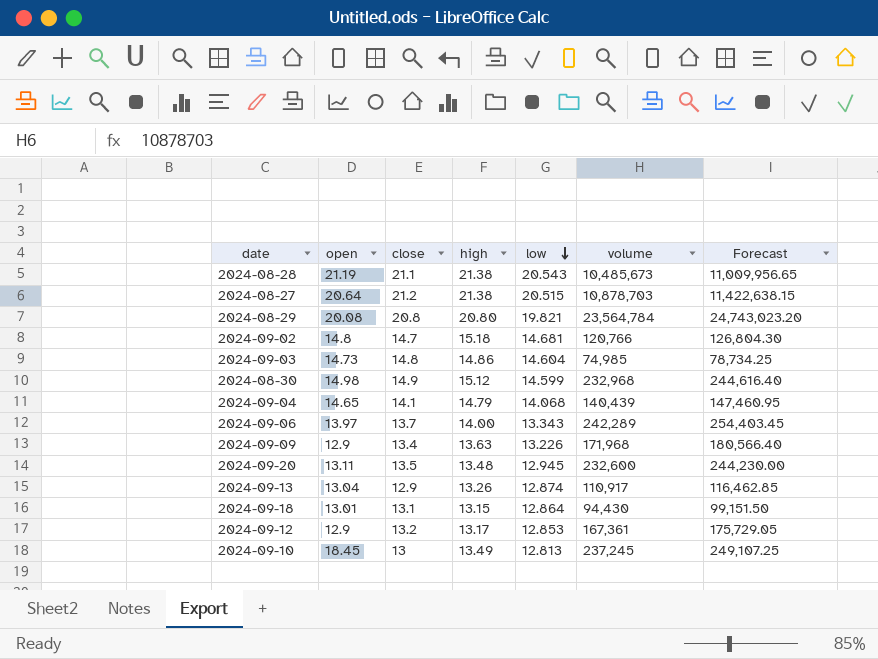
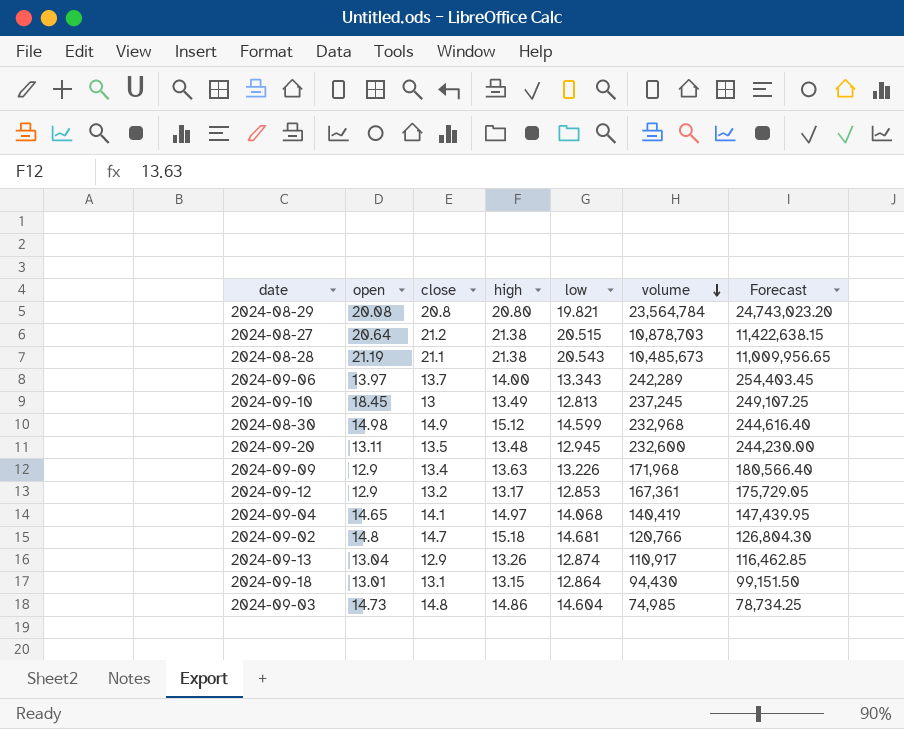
row order: low descending -> volume descending
2024-09-04 | high: 14.79 -> 14.97
2024-09-04 | volume: 140,439 -> 140,419
2024-09-04 | Forecast: 147,460.95 -> 147,439.95

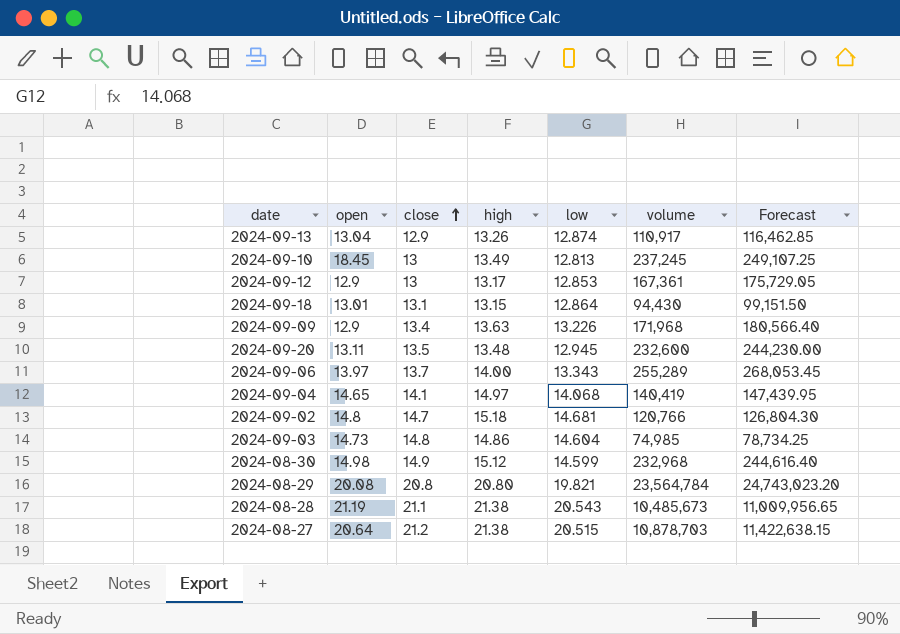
row order: volume descending -> close ascending
2024-09-12 | close: 13.2 -> 13
2024-09-06 | volume: 242,289 -> 255,289
2024-09-06 | Forecast: 254,403.45 -> 268,053.45

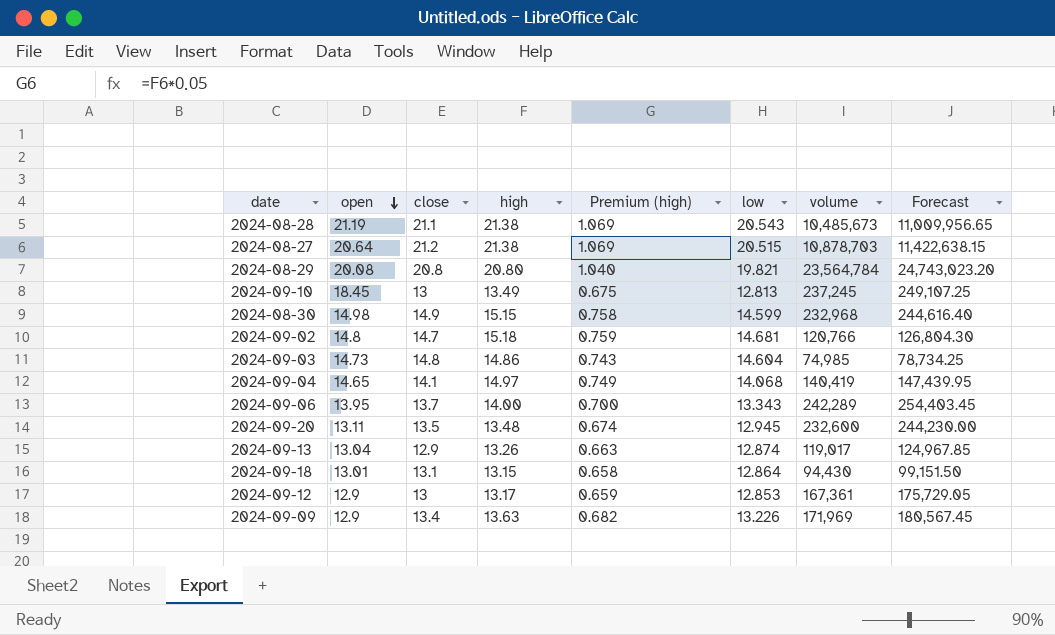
row order: close ascending -> open descending
column Premium (high) | formula: none -> [high] * 0.05
2024-08-30 | high: 15.12 -> 15.15
2024-09-06 | open: 13.97 -> 13.95
2024-09-06 | volume: 255,289 -> 242,289
2024-09-06 | Forecast: 268,053.45 -> 254,403.45
2024-09-13 | volume: 110,917 -> 119,017
2024-09-13 | Forecast: 116,462.85 -> 124,967.85
2024-09-09 | volume: 171,968 -> 171,969
2024-09-09 | Forecast: 180,566.40 -> 180,567.45

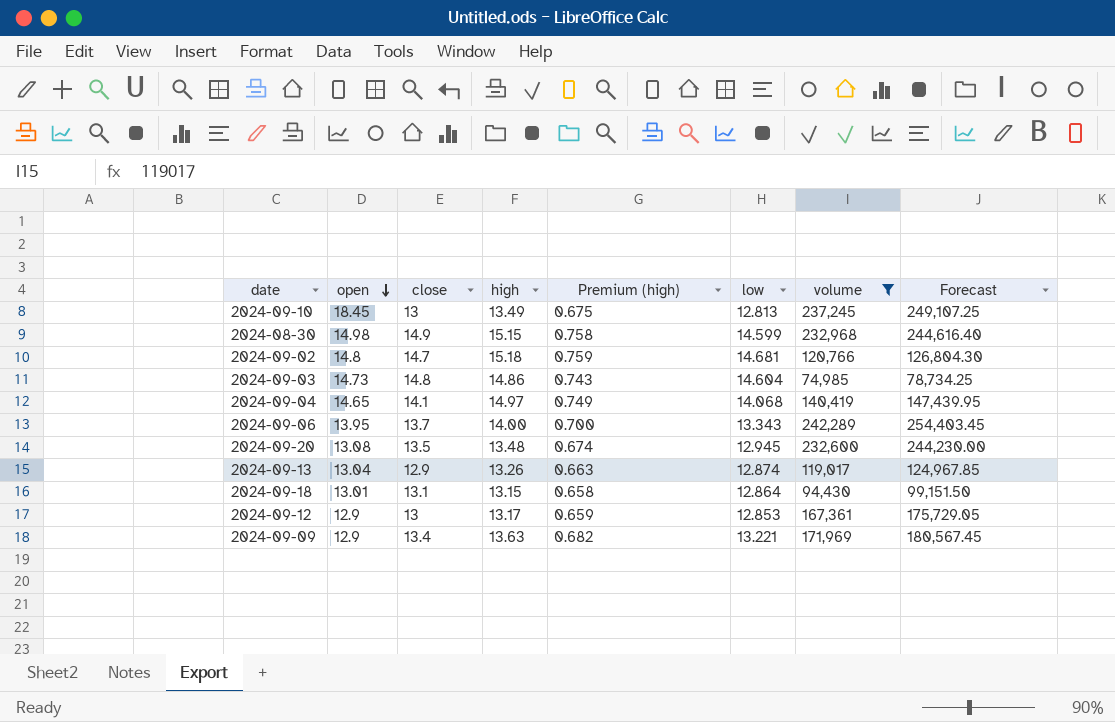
filter: none -> volume <= 242,289
2024-09-20 | open: 13.11 -> 13.08
2024-09-09 | low: 13.226 -> 13.221

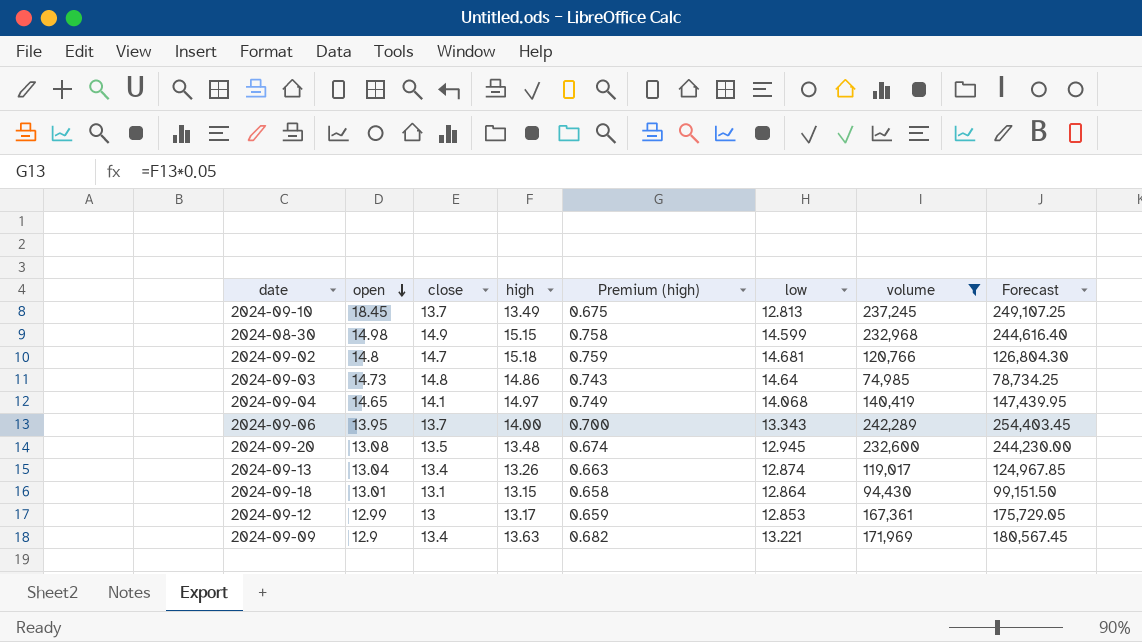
2024-09-10 | close: 13 -> 13.7
2024-09-03 | low: 14.604 -> 14.64
2024-09-13 | close: 12.9 -> 13.4
2024-09-12 | open: 12.9 -> 12.99

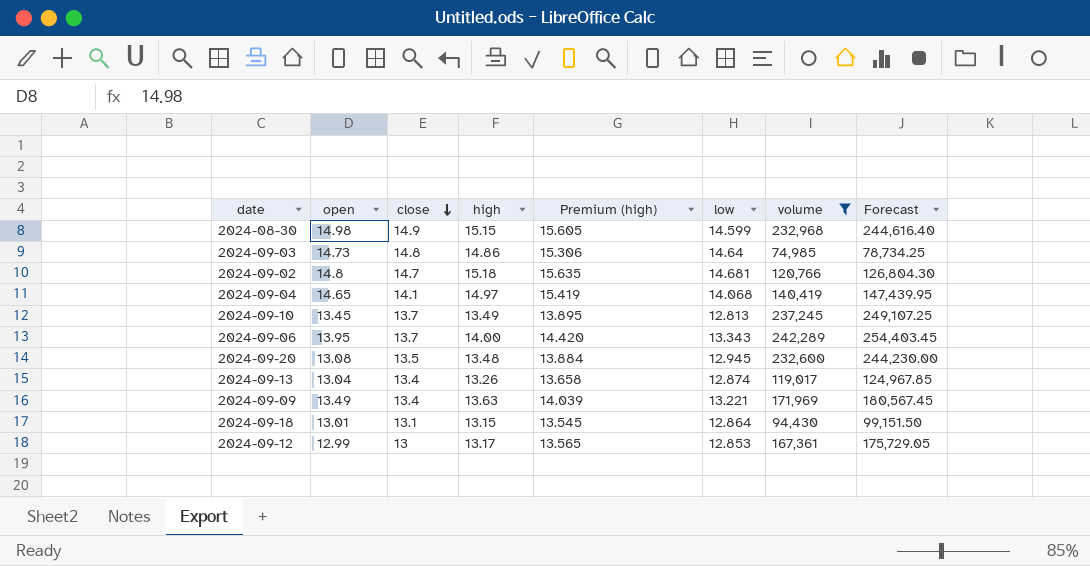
row order: open descending -> close descending
column Premium (high) | formula: [high] * 0.05 -> [high] * 1.03
2024-09-10 | open: 18.45 -> 13.45
2024-09-09 | open: 12.9 -> 13.49

